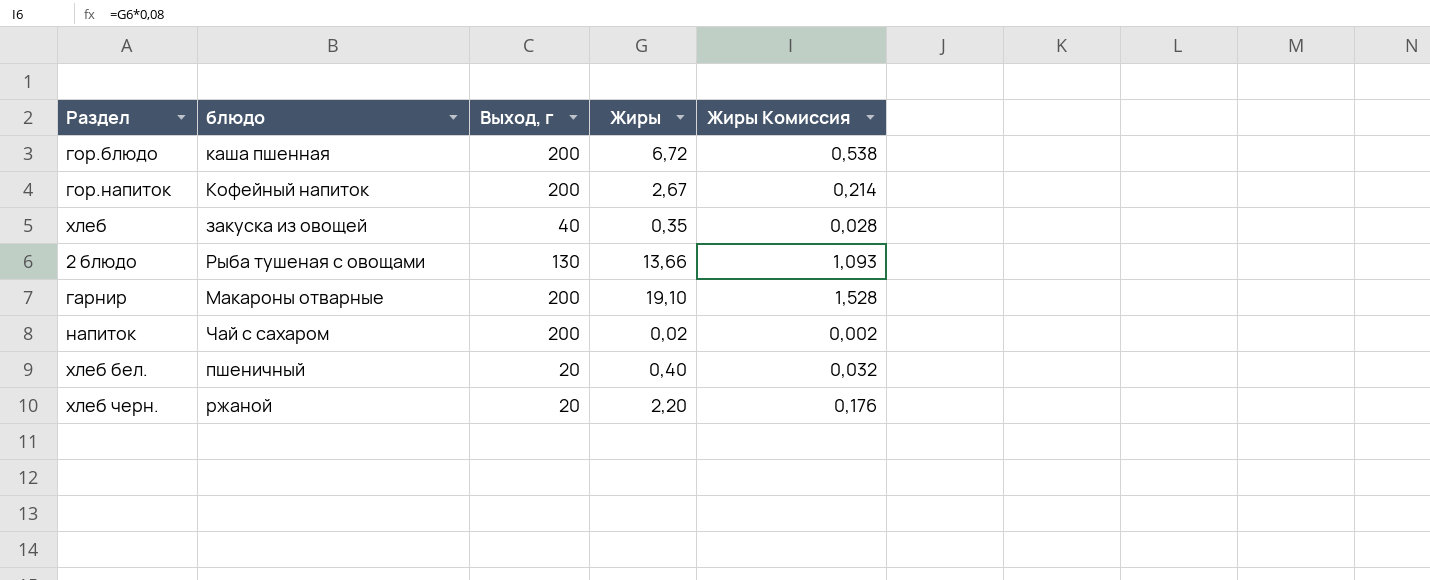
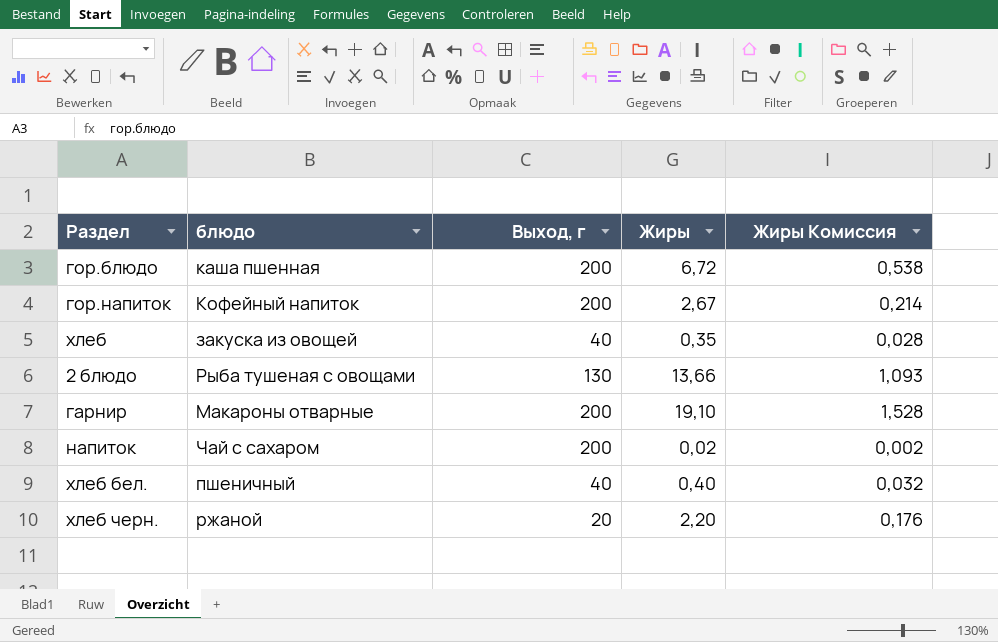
хлеб бел. | Выход, г: 20 -> 40

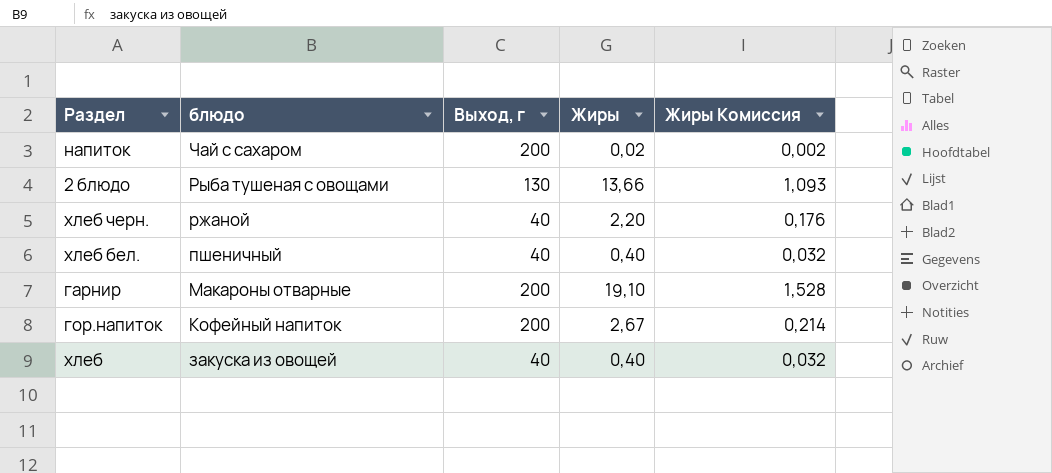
row order: none -> блюдо descending
row гор.блюдо: каша пшенная | 200 | 6,72 | 0,538 -> none
хлеб черн. | Выход, г: 20 -> 40
хлеб | Жиры: 0,35 -> 0,40
хлеб | Жиры Комиссия: 0,028 -> 0,032

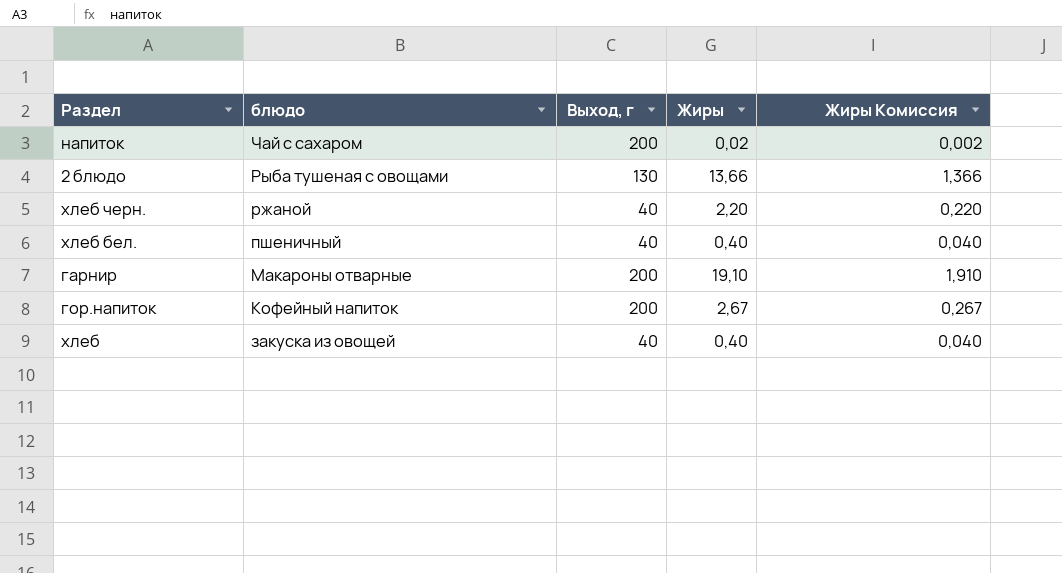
column Жиры Комиссия | formula: [Жиры] * 0,08 -> [Жиры] * 0,1

